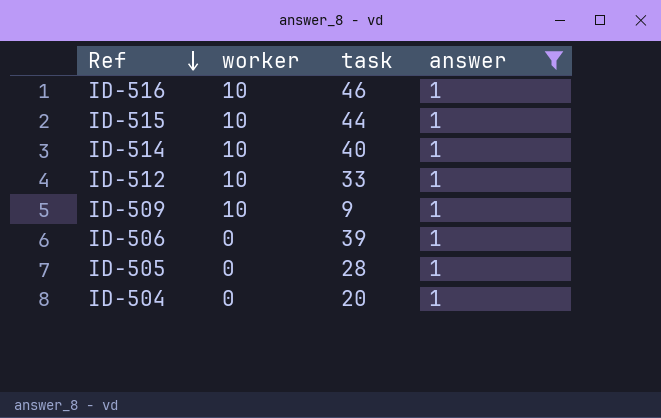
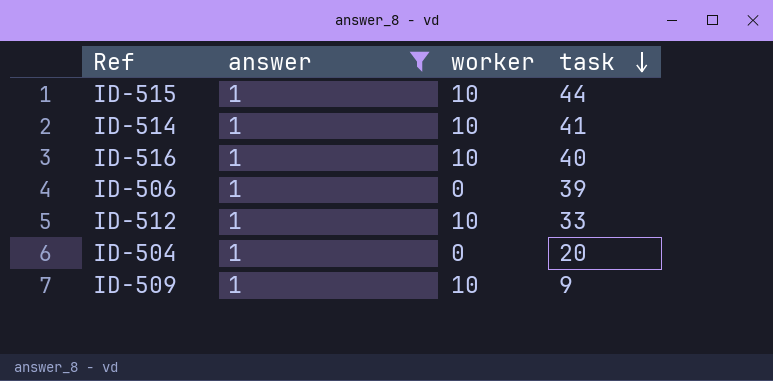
row order: Ref descending -> task descending
column answer | position: 4 -> 2
row ID-505: 0 | 28 | 1 -> none
ID-514 | task: 40 -> 41
ID-516 | task: 46 -> 40

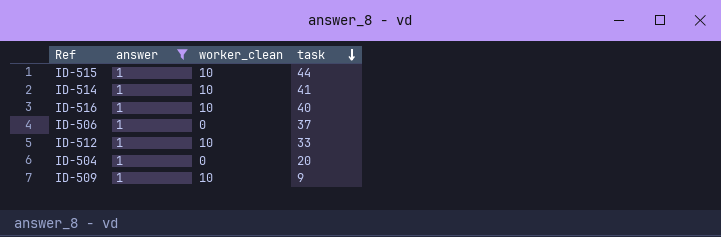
column name: worker -> worker_clean
ID-506 | task: 39 -> 37

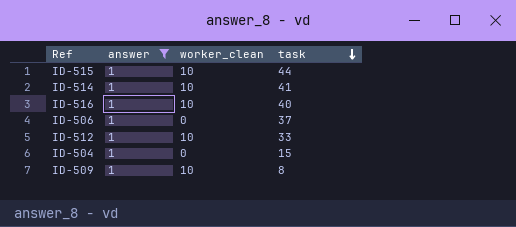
ID-504 | task: 20 -> 15
ID-509 | task: 9 -> 8

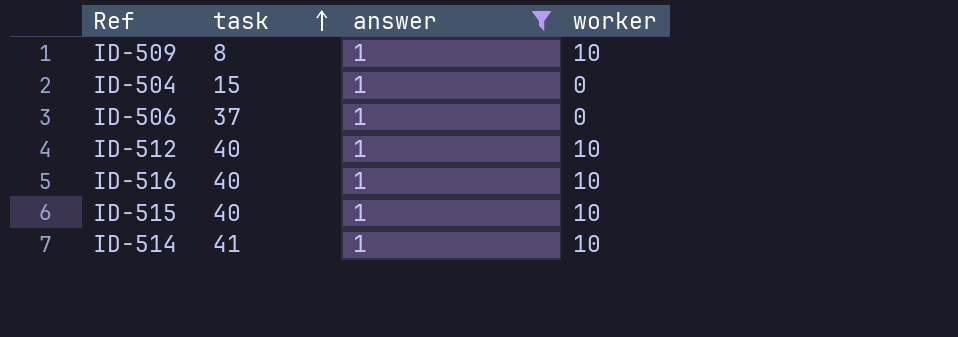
row order: task descending -> task ascending
column task | position: 4 -> 2
column name: worker_clean -> worker
ID-512 | task: 33 -> 40
ID-515 | task: 44 -> 40

